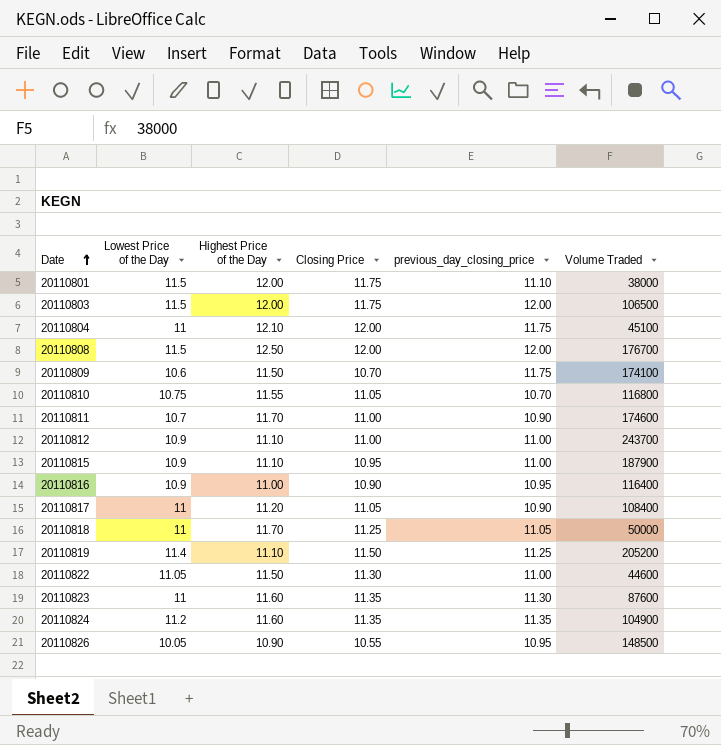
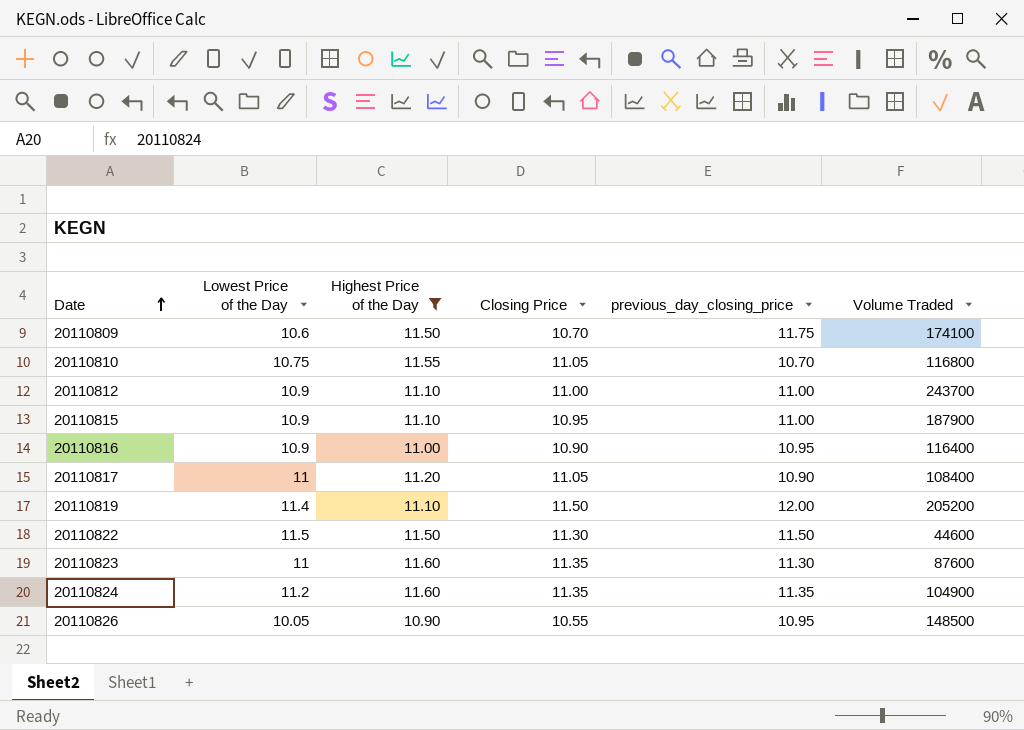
filter: none -> Highest Price of the Day <= 11.60
20110819 | previous_day_closing_price: 11.25 -> 12.00
20110822 | Lowest Price of the Day: 11.05 -> 11.5
20110822 | previous_day_closing_price: 11.00 -> 11.50

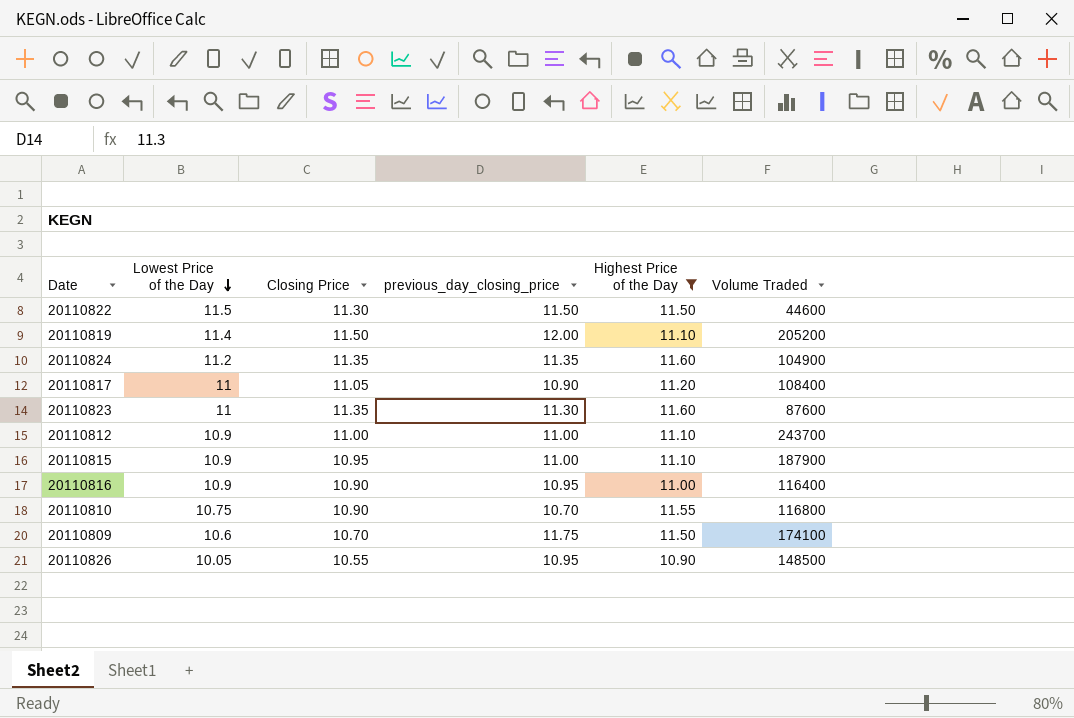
row order: Date ascending -> Lowest Price of the Day descending
column Highest Price of the Day | position: 3 -> 5
20110810 | Closing Price: 11.05 -> 10.90

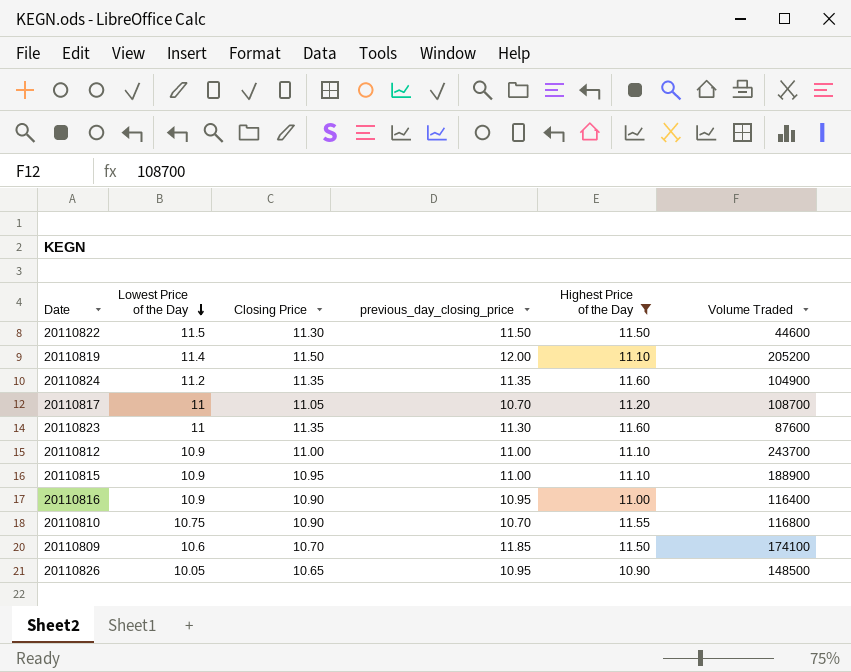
20110817 | previous_day_closing_price: 10.90 -> 10.70
20110817 | Volume Traded: 108400 -> 108700
20110815 | Volume Traded: 187900 -> 188900
20110809 | previous_day_closing_price: 11.75 -> 11.85
20110826 | Closing Price: 10.55 -> 10.65

